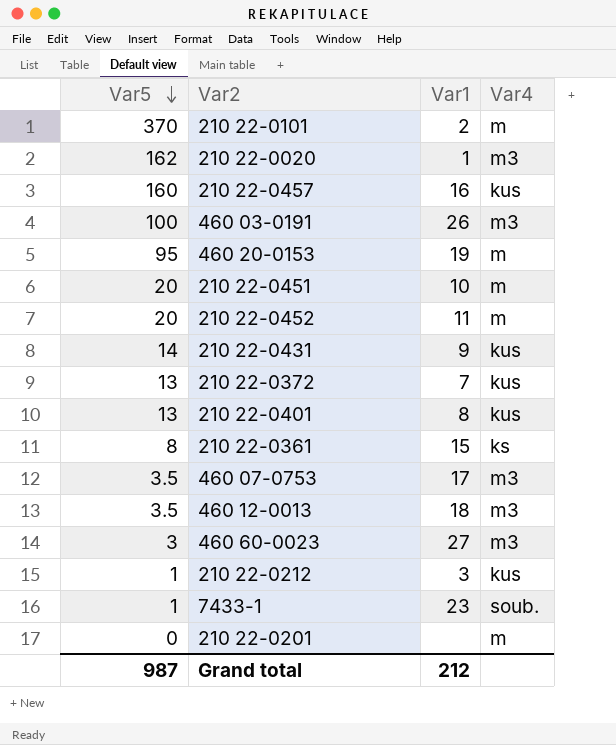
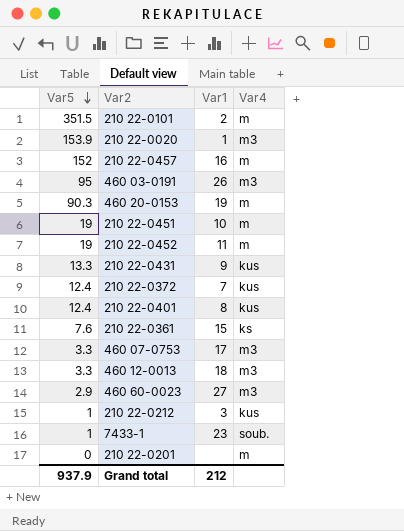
210 22-0101 | Var5: 370 -> 351.5
210 22-0020 | Var5: 162 -> 153.9
210 22-0457 | Var5: 160 -> 152
210 22-0457 | Var4: kus -> m
460 03-0191 | Var5: 100 -> 95
460 20-0153 | Var5: 95 -> 90.3
210 22-0451 | Var5: 20 -> 19
210 22-0452 | Var5: 20 -> 19
210 22-0431 | Var5: 14 -> 13.3
210 22-0372 | Var5: 13 -> 12.4
210 22-0401 | Var5: 13 -> 12.4
210 22-0361 | Var5: 8 -> 7.6
460 07-0753 | Var5: 3.5 -> 3.3
460 12-0013 | Var5: 3.5 -> 3.3
460 60-0023 | Var5: 3 -> 2.9
Grand total | Var5: 987 -> 937.9

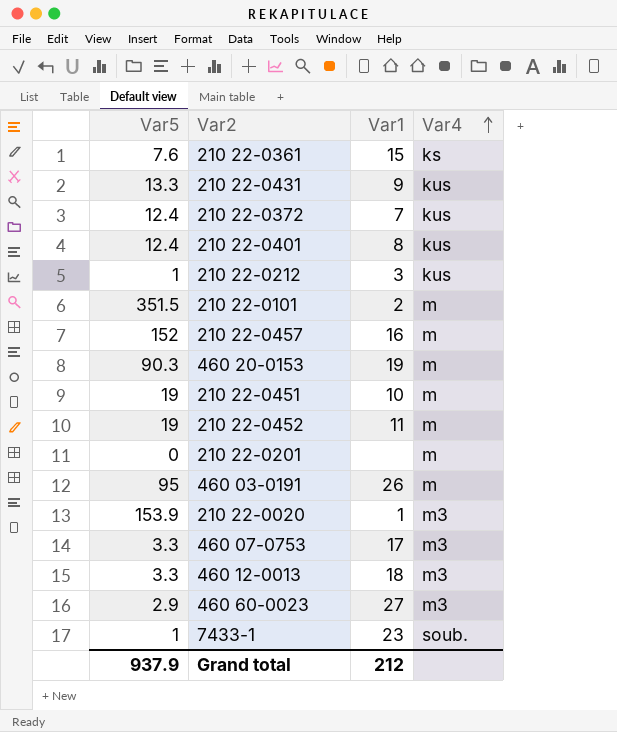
row order: Var5 descending -> Var4 ascending
460 03-0191 | Var4: m3 -> m

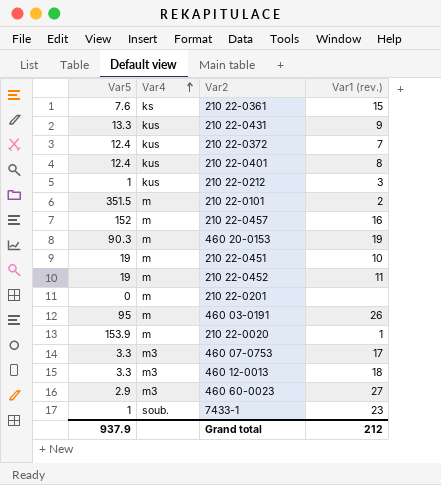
column Var4 | position: 4 -> 2
column name: Var1 -> Var1 (rev.)
210 22-0020 | Var4: m3 -> m

